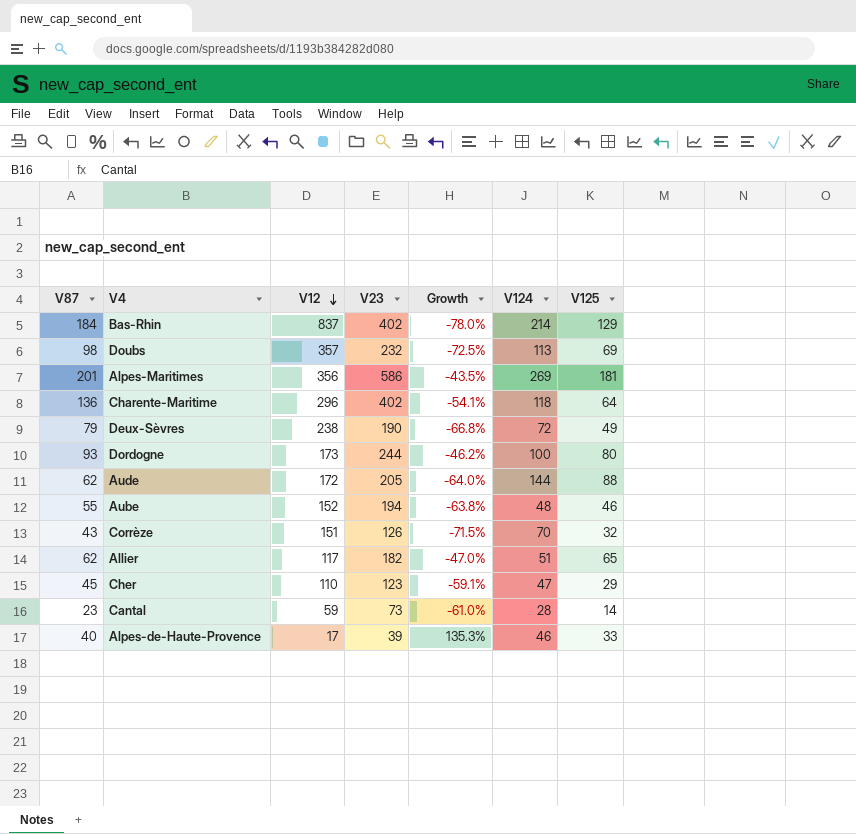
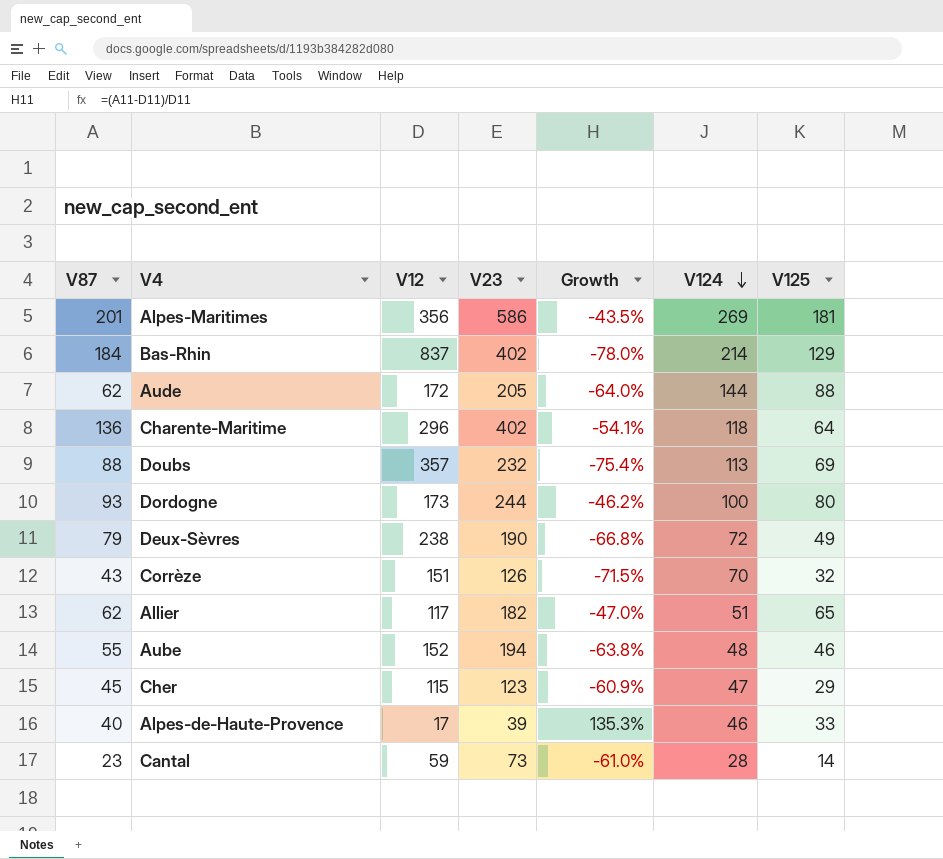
row order: V12 descending -> V124 descending
Doubs | V87: 98 -> 88
Doubs | Growth: -72.5% -> -75.4%
Cher | V12: 110 -> 115
Cher | Growth: -59.1% -> -60.9%

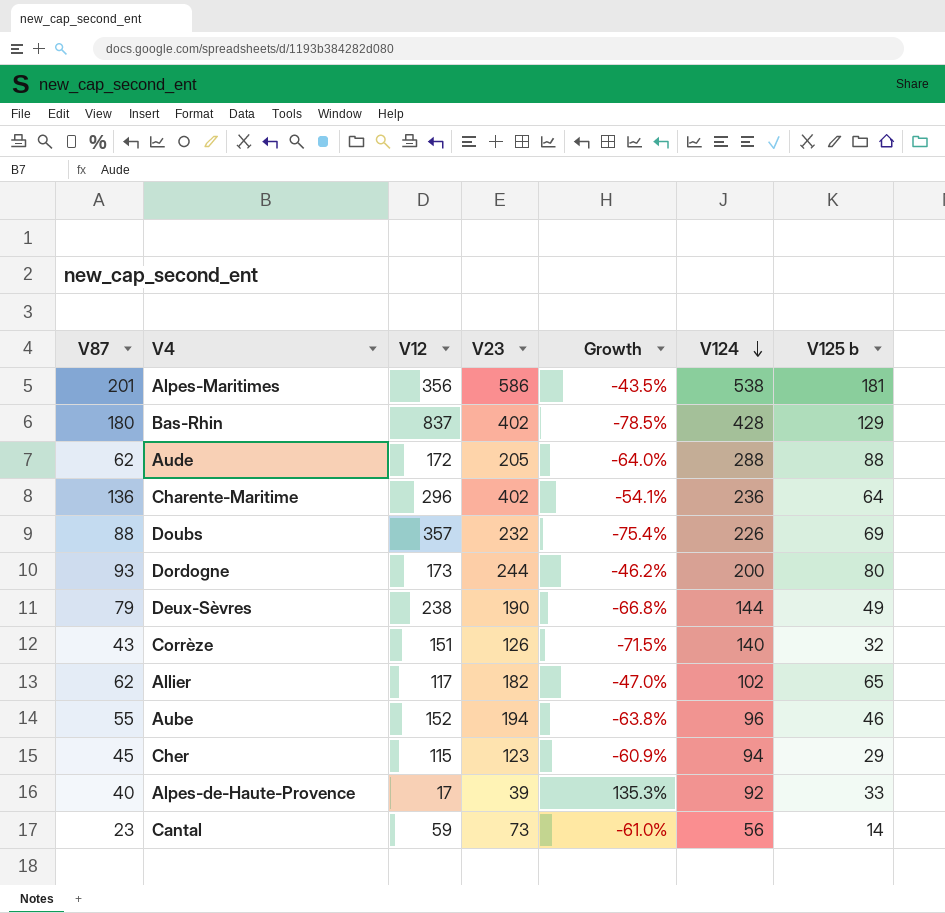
column name: V125 -> V125 b
Alpes-Maritimes | V124: 269 -> 538
Bas-Rhin | V87: 184 -> 180
Bas-Rhin | Growth: -78.0% -> -78.5%
Bas-Rhin | V124: 214 -> 428
Aude | V124: 144 -> 288
Charente-Maritime | V124: 118 -> 236
Doubs | V124: 113 -> 226
Dordogne | V124: 100 -> 200
Deux-Sèvres | V124: 72 -> 144
Corrèze | V124: 70 -> 140
Allier | V124: 51 -> 102
Aube | V124: 48 -> 96
Cher | V124: 47 -> 94
Alpes-de-Haute-Provence | V124: 46 -> 92
Cantal | V124: 28 -> 56

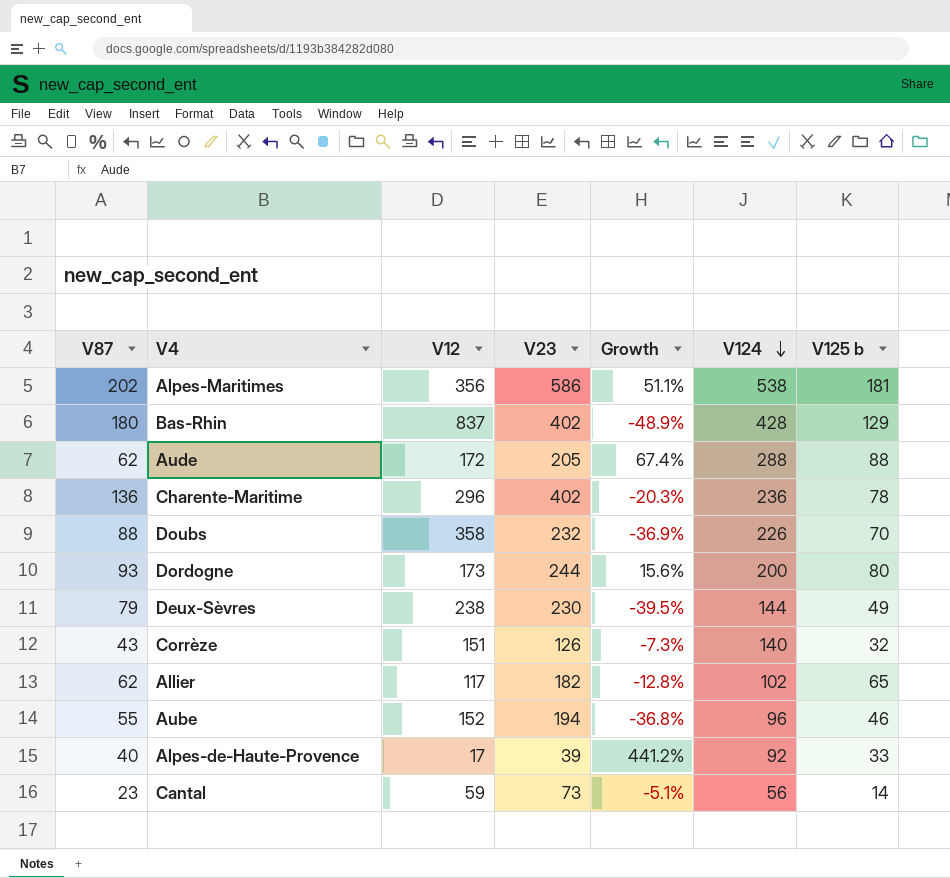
column Growth | formula: ([V87] - [V12]) / [V12] -> ([V124] - [V12]) / [V12]
row Cher: 45 | 115 | 123 | -60.9% | 94 | 29 -> none
Alpes-Maritimes | V87: 201 -> 202
Charente-Maritime | V125 b: 64 -> 78
Doubs | V12: 357 -> 358
Doubs | V125 b: 69 -> 70
Deux-Sèvres | V23: 190 -> 230

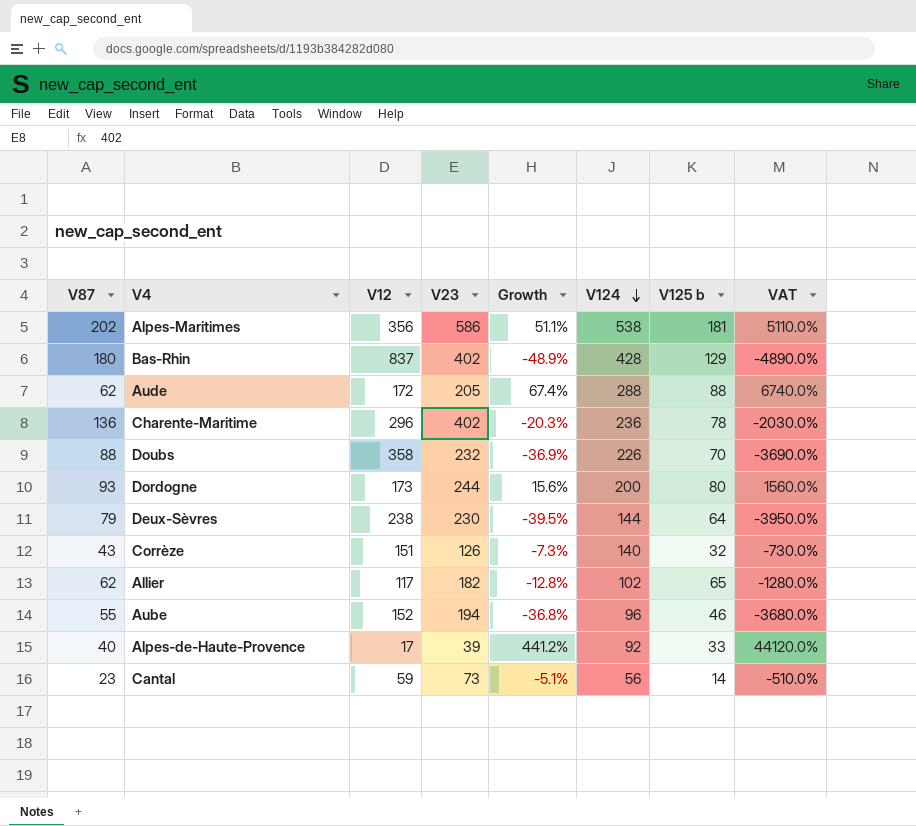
column VAT | formula: none -> [Growth] * 100
Deux-Sèvres | V125 b: 49 -> 64

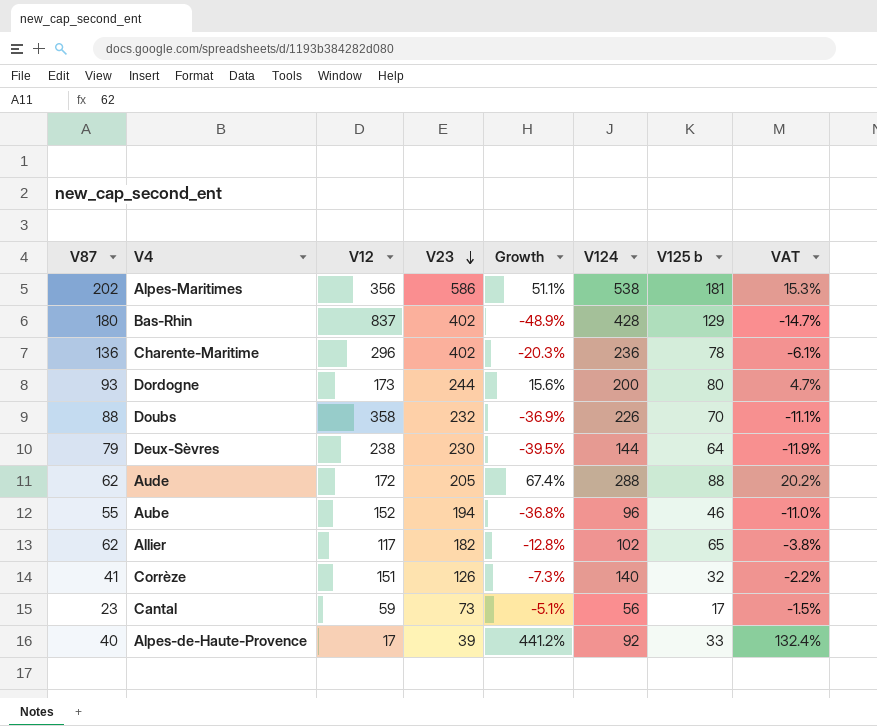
row order: V124 descending -> V23 descending
column VAT | formula: [Growth] * 100 -> [Growth] * 0.3
Corrèze | V87: 43 -> 41
Cantal | V125 b: 14 -> 17

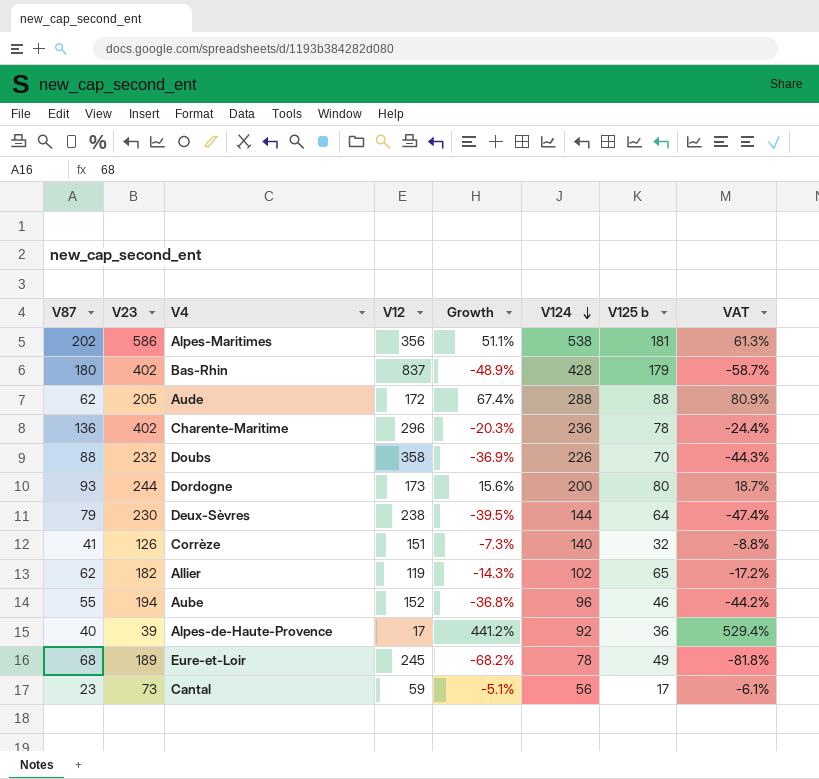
row order: V23 descending -> V124 descending
column V23 | position: 4 -> 2
column VAT | formula: [Growth] * 0.3 -> [Growth] * 1.2
Bas-Rhin | V125 b: 129 -> 179
Allier | V12: 117 -> 119
Allier | Growth: -12.8% -> -14.3%
Alpes-de-Haute-Provence | V125 b: 33 -> 36
row Eure-et-Loir: none -> 68 | 189 | 245 | -68.2% | 78 | 49 | -81.8%

